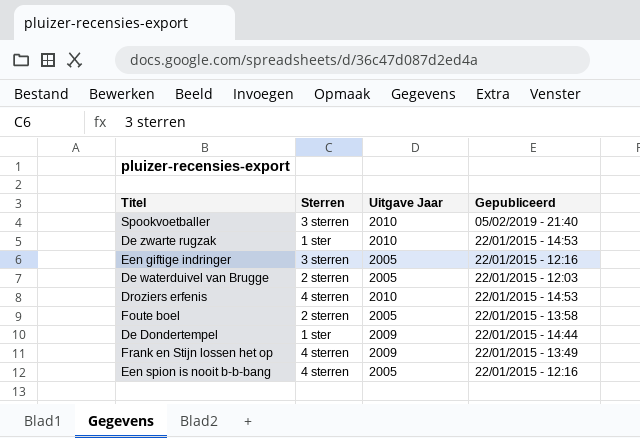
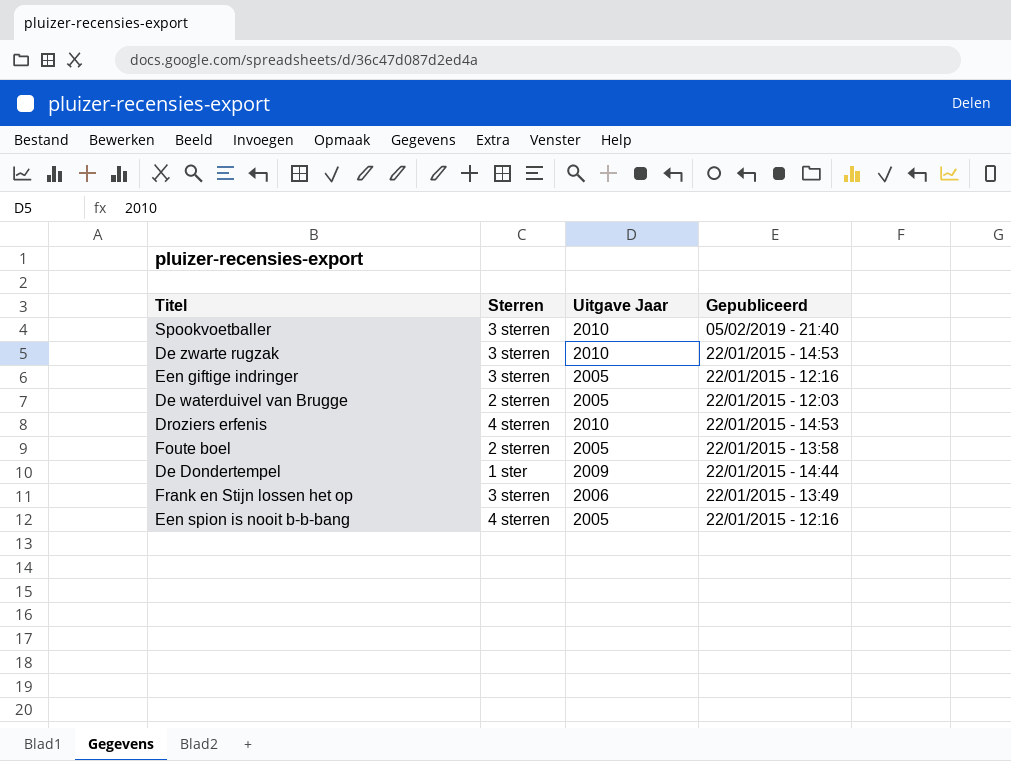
De zwarte rugzak | Sterren: 1 ster -> 3 sterren
Frank en Stijn lossen het op | Sterren: 4 sterren -> 3 sterren
Frank en Stijn lossen het op | Uitgave Jaar: 2009 -> 2006

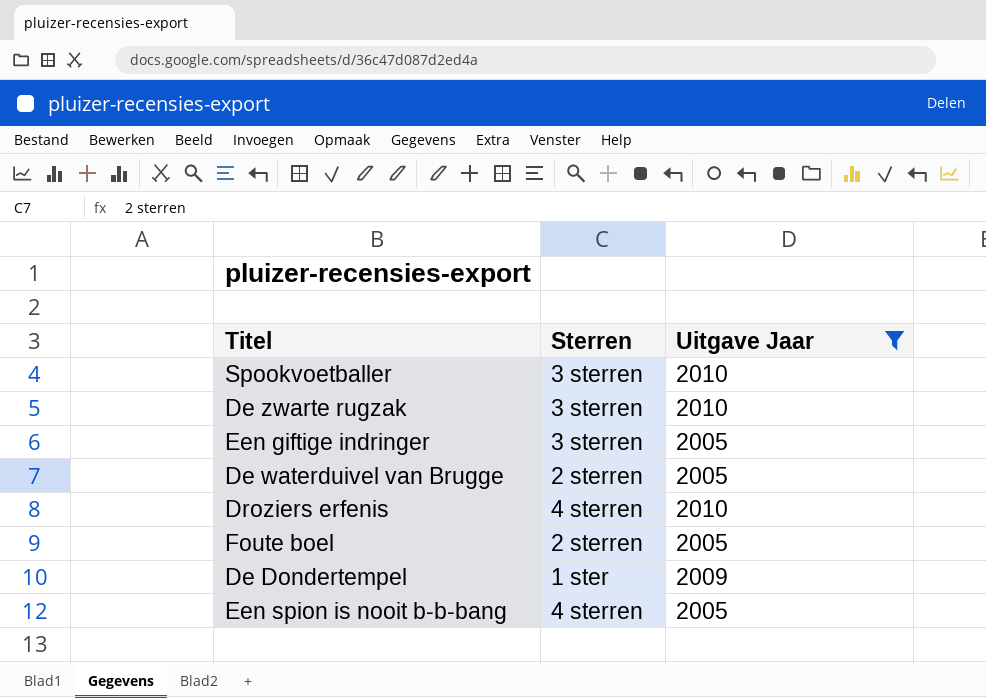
filter: none -> Uitgave Jaar != 2006
column Gepubliceerd | position: 4 -> none

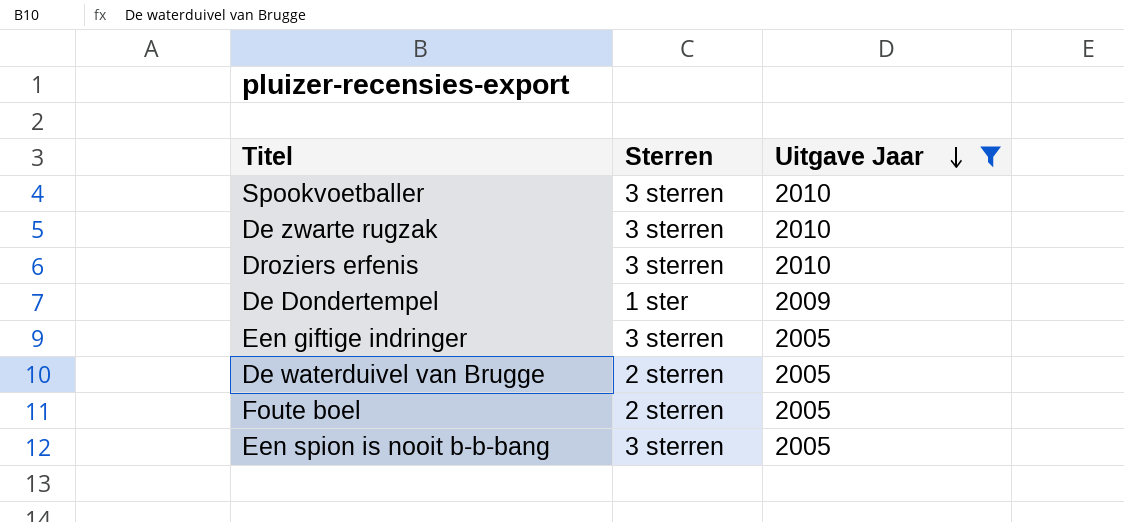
row order: none -> Uitgave Jaar descending
Droziers erfenis | Sterren: 4 sterren -> 3 sterren
Een spion is nooit b-b-bang | Sterren: 4 sterren -> 3 sterren

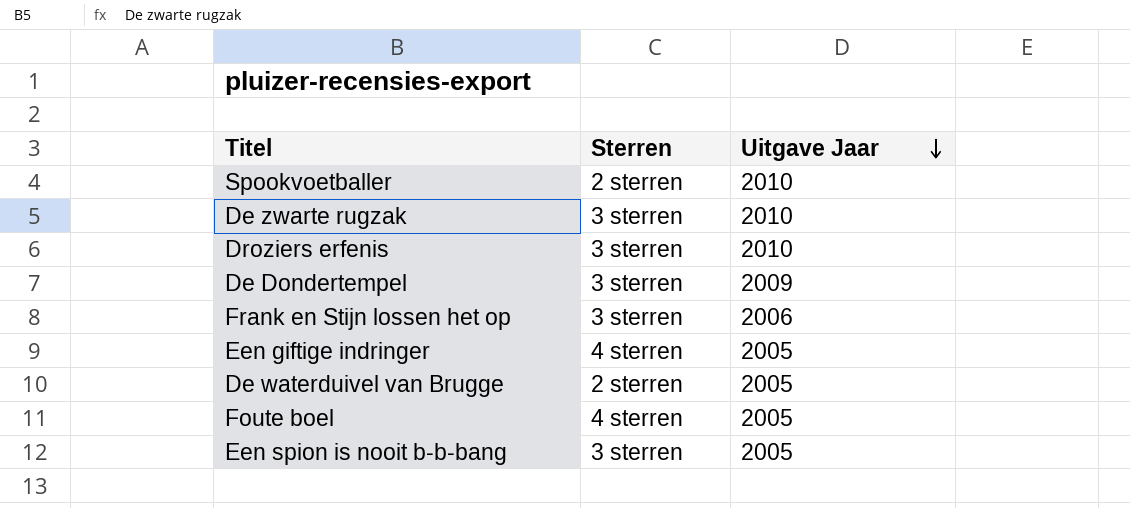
filter: Uitgave Jaar != 2006 -> none
Spookvoetballer | Sterren: 3 sterren -> 2 sterren
De Dondertempel | Sterren: 1 ster -> 3 sterren
Een giftige indringer | Sterren: 3 sterren -> 4 sterren
Foute boel | Sterren: 2 sterren -> 4 sterren

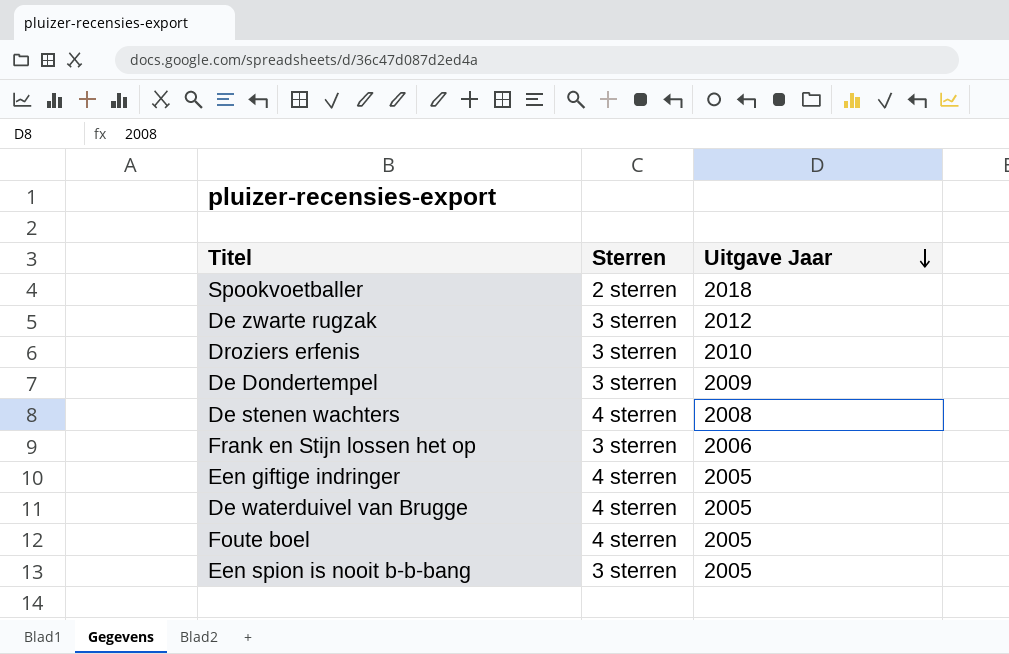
Spookvoetballer | Uitgave Jaar: 2010 -> 2018
De zwarte rugzak | Uitgave Jaar: 2010 -> 2012
row De stenen wachters: none -> 4 sterren | 2008
De waterduivel van Brugge | Sterren: 2 sterren -> 4 sterren

